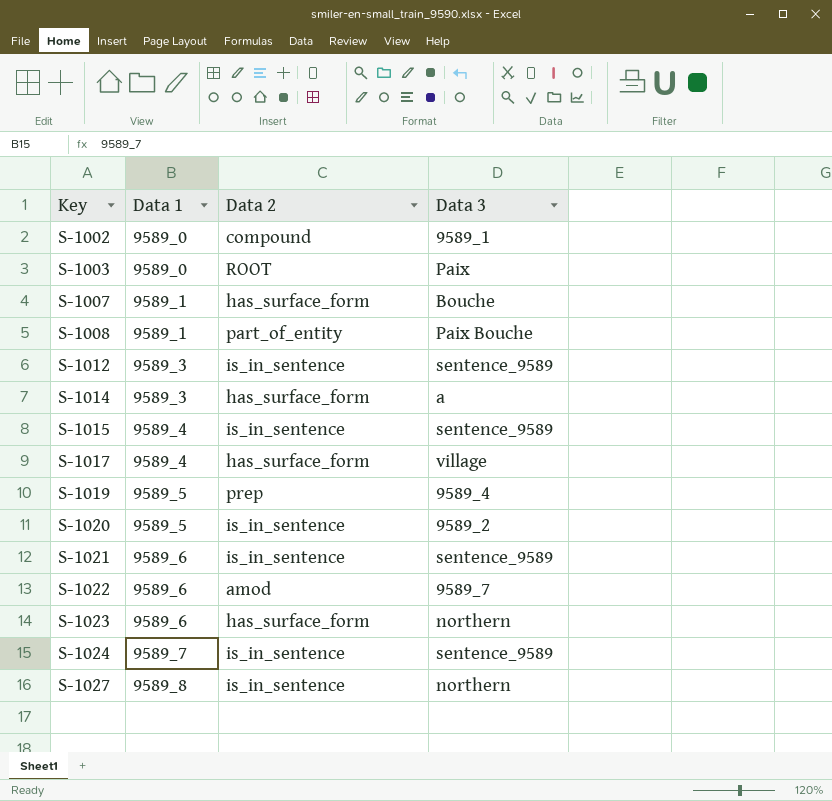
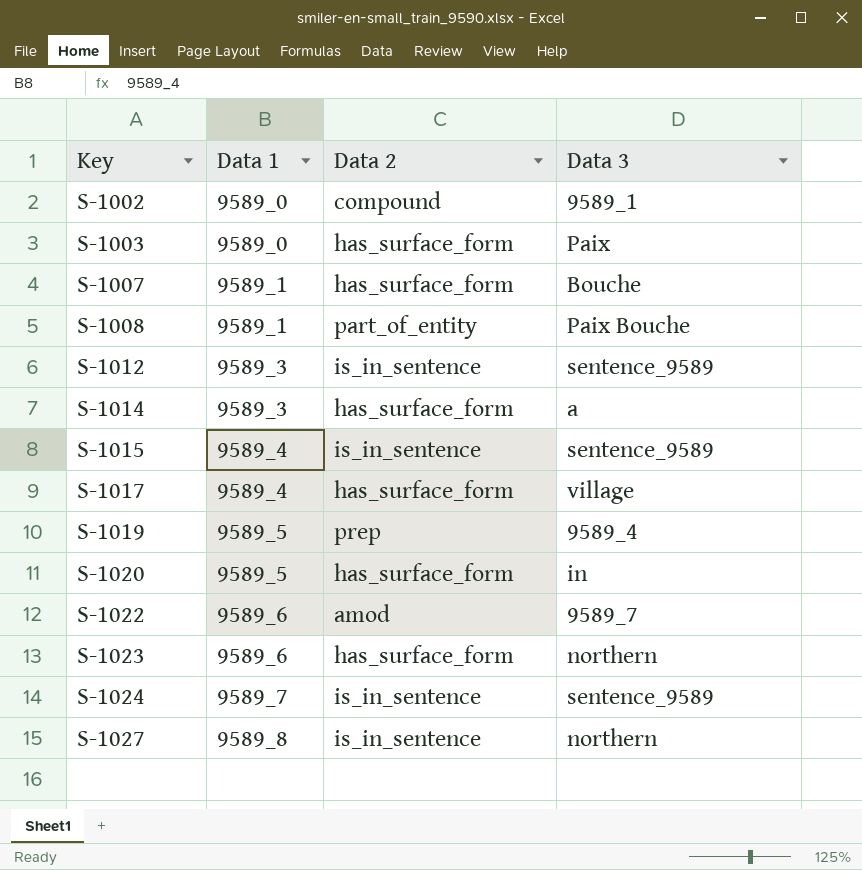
row S-1021: 9589_6 | is_in_sentence | sentence_9589 -> none
S-1003 | Data 2: ROOT -> has_surface_form
S-1020 | Data 2: is_in_sentence -> has_surface_form
S-1020 | Data 3: 9589_2 -> in

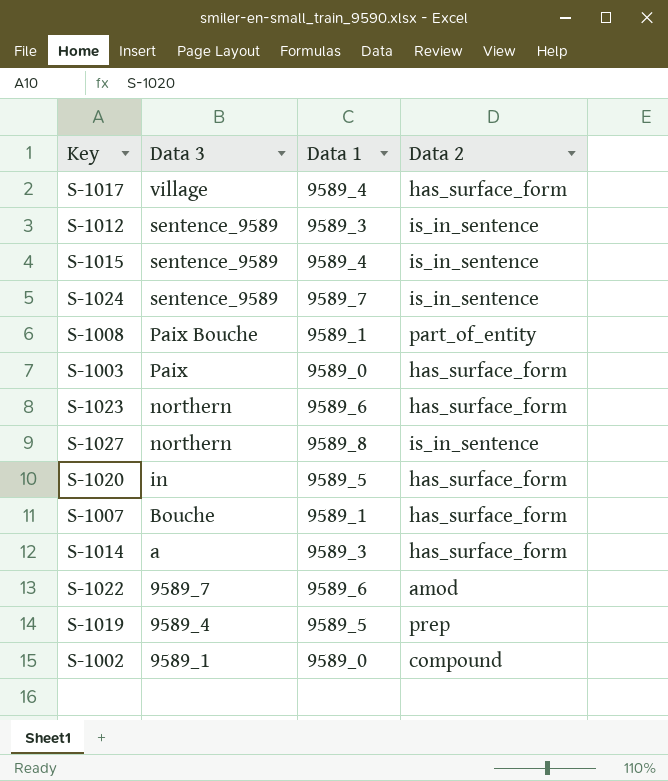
row order: Key ascending -> Data 3 descending
column Data 3 | position: 4 -> 2

